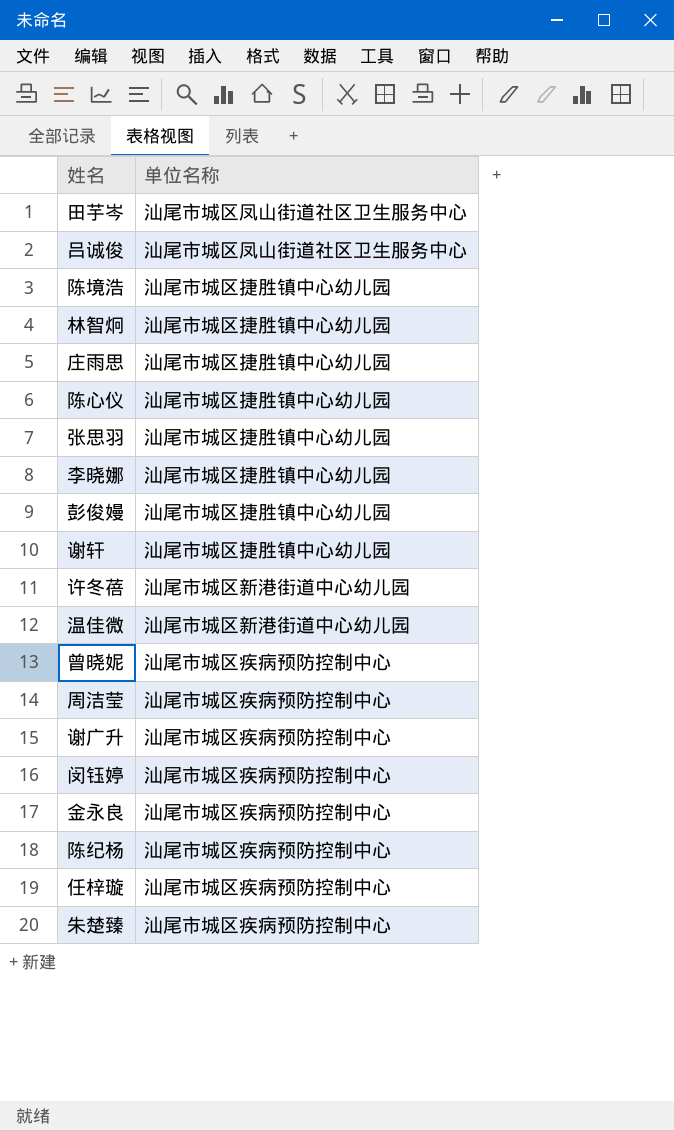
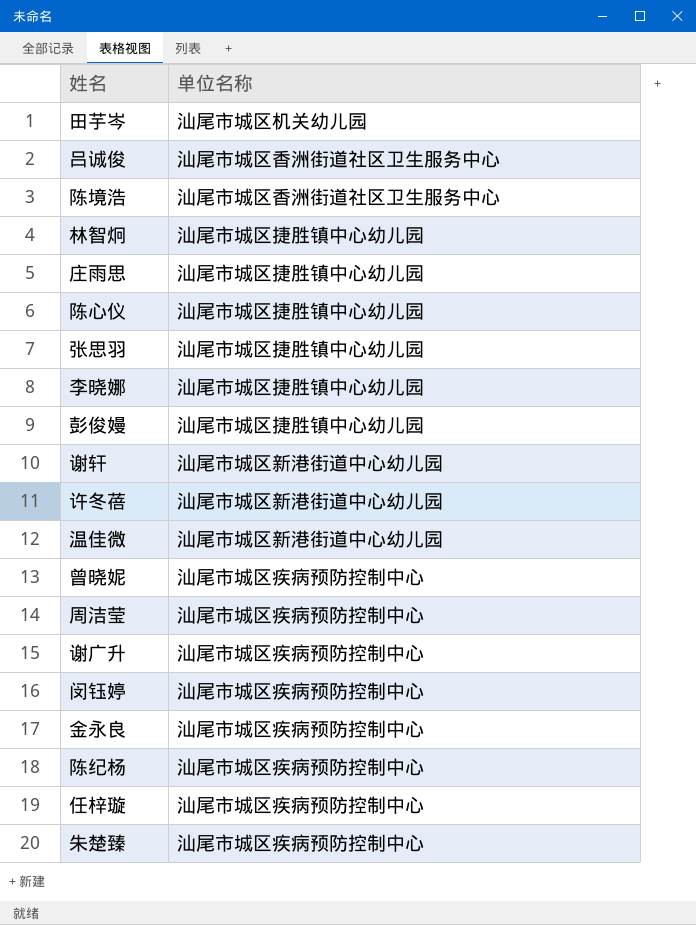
田芋岑 | 单位名称: 汕尾市城区凤山街道社区卫生服务中心 -> 汕尾市城区机关幼儿园
吕诚俊 | 单位名称: 汕尾市城区凤山街道社区卫生服务中心 -> 汕尾市城区香洲街道社区卫生服务中心
陈境浩 | 单位名称: 汕尾市城区捷胜镇中心幼儿园 -> 汕尾市城区香洲街道社区卫生服务中心
谢轩 | 单位名称: 汕尾市城区捷胜镇中心幼儿园 -> 汕尾市城区新港街道中心幼儿园

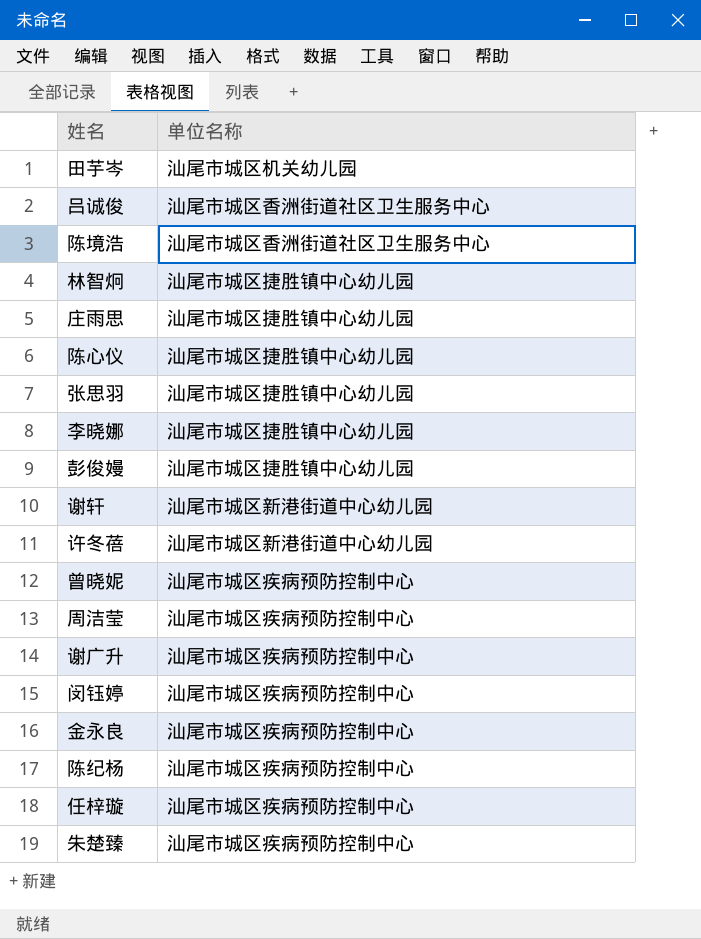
row 温佳微: 汕尾市城区新港街道中心幼儿园 -> none

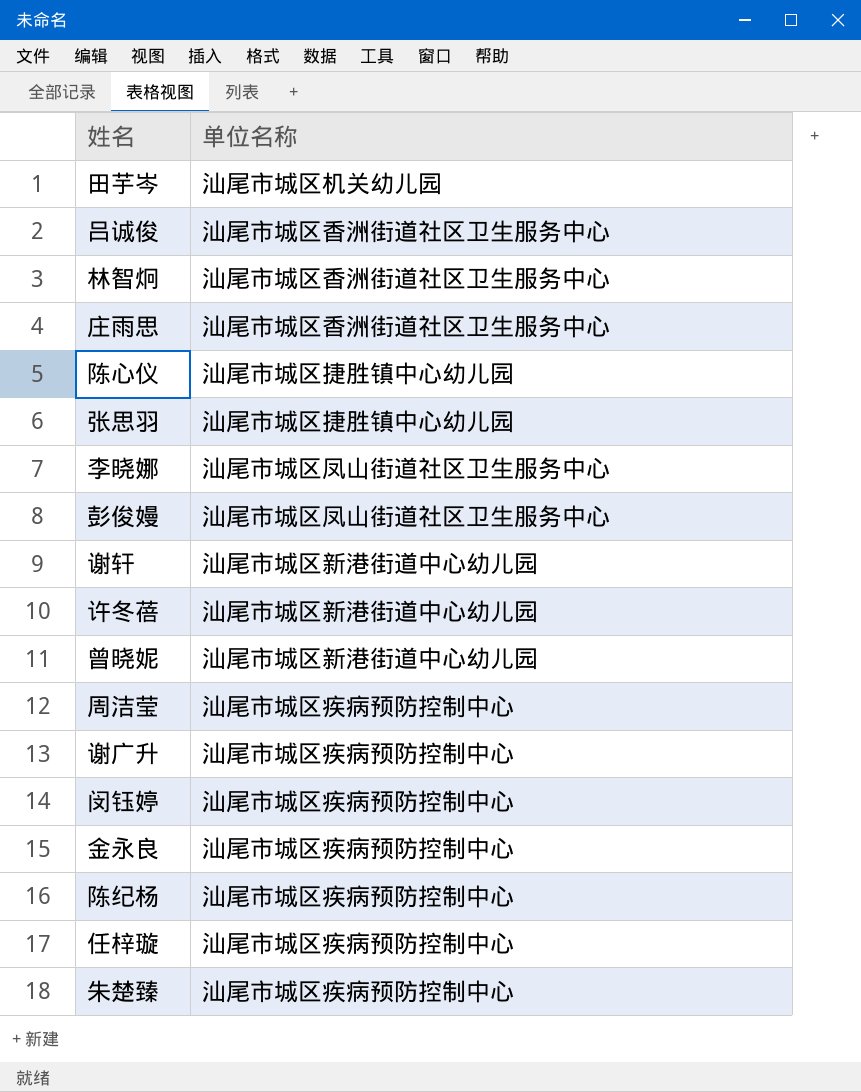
row 陈境浩: 汕尾市城区香洲街道社区卫生服务中心 -> none
林智炯 | 单位名称: 汕尾市城区捷胜镇中心幼儿园 -> 汕尾市城区香洲街道社区卫生服务中心
庄雨思 | 单位名称: 汕尾市城区捷胜镇中心幼儿园 -> 汕尾市城区香洲街道社区卫生服务中心
李晓娜 | 单位名称: 汕尾市城区捷胜镇中心幼儿园 -> 汕尾市城区凤山街道社区卫生服务中心
彭俊嫚 | 单位名称: 汕尾市城区捷胜镇中心幼儿园 -> 汕尾市城区凤山街道社区卫生服务中心
曾晓妮 | 单位名称: 汕尾市城区疾病预防控制中心 -> 汕尾市城区新港街道中心幼儿园

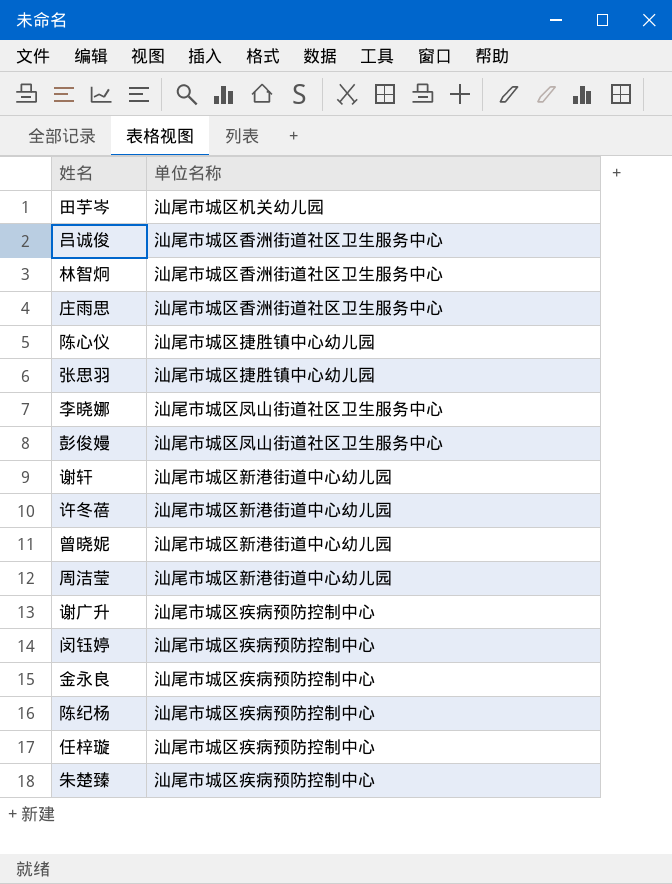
周洁莹 | 单位名称: 汕尾市城区疾病预防控制中心 -> 汕尾市城区新港街道中心幼儿园

